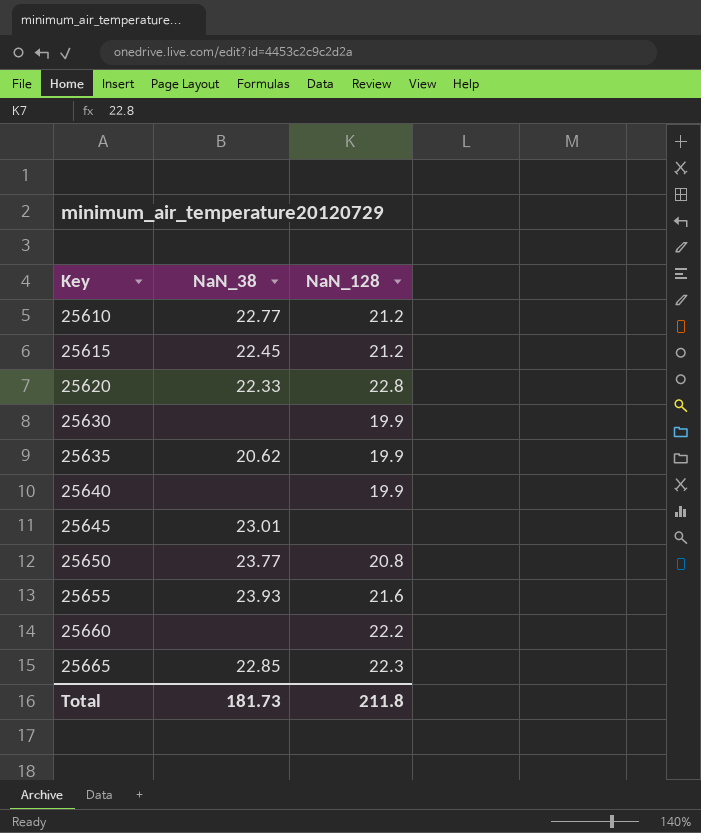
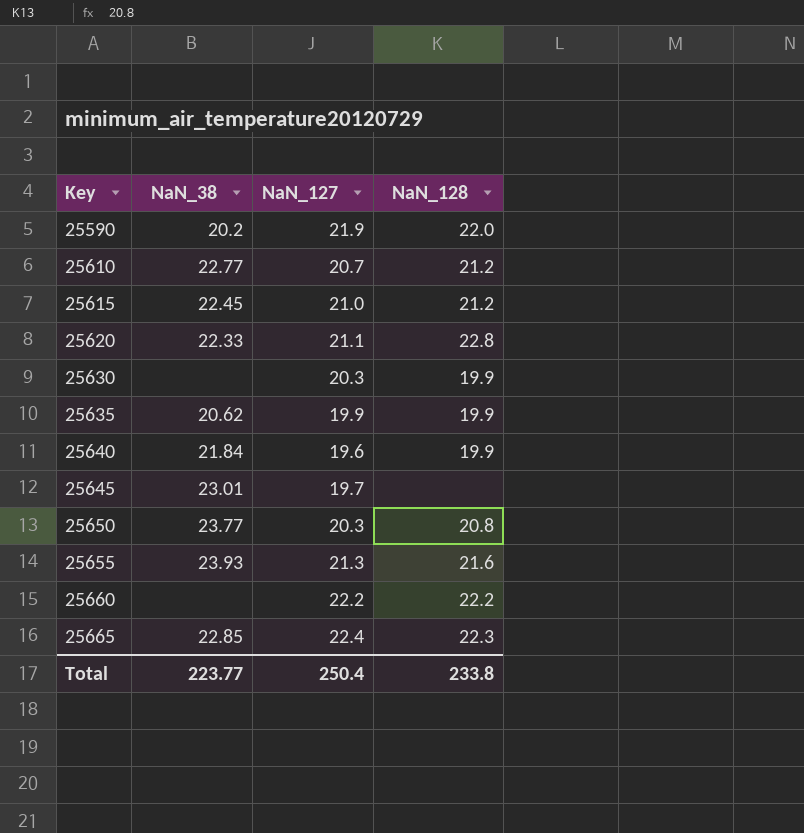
column NaN_127 | position: none -> 3
row 25590: none -> 20.2 | 21.9 | 22.0
25640 | NaN_38: none -> 21.84
Total | NaN_38: 181.73 -> 223.77
Total | NaN_128: 211.8 -> 233.8

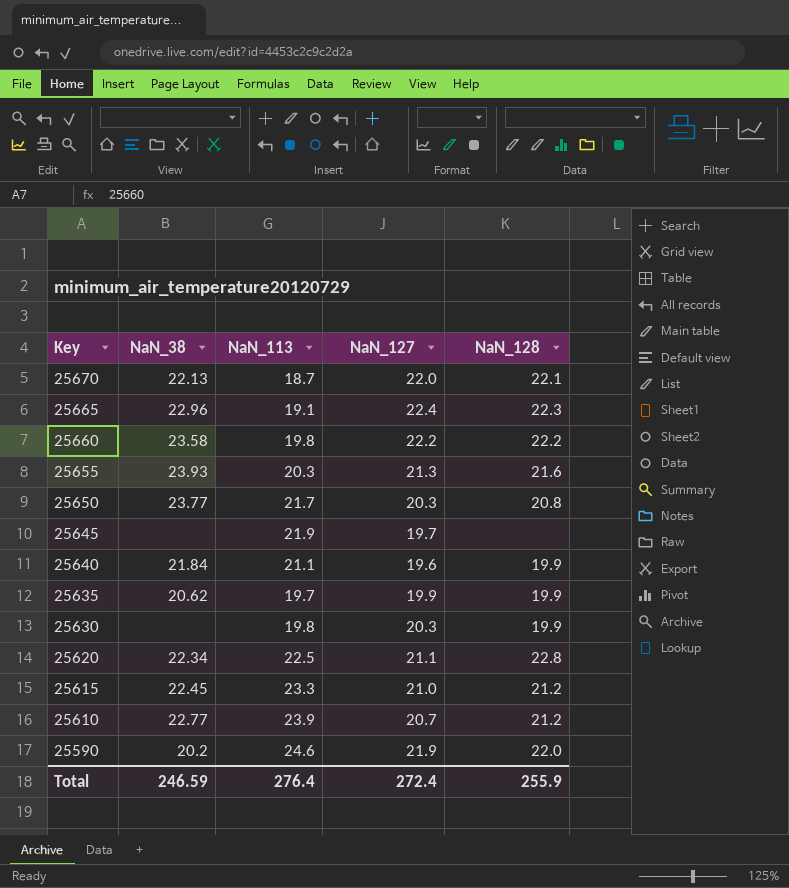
row order: Key ascending -> Key descending
column NaN_113 | position: none -> 3
row 25670: none -> 22.13 | 18.7 | 22.0 | 22.1
25665 | NaN_38: 22.85 -> 22.96
25660 | NaN_38: none -> 23.58
25645 | NaN_38: 23.01 -> none
25620 | NaN_38: 22.33 -> 22.34
Total | NaN_38: 223.77 -> 246.59
Total | NaN_127: 250.4 -> 272.4
Total | NaN_128: 233.8 -> 255.9

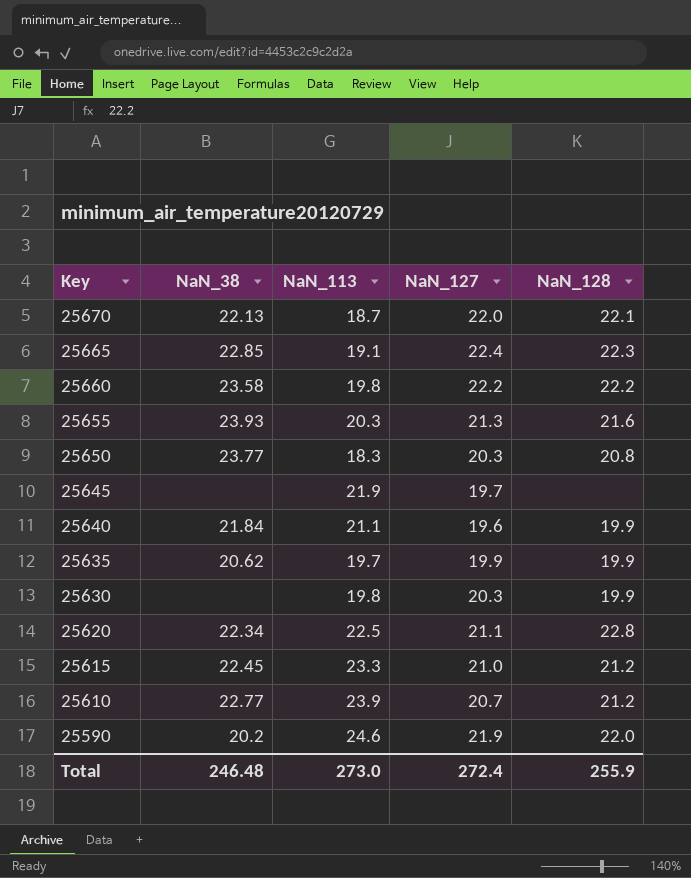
25665 | NaN_38: 22.96 -> 22.85
25650 | NaN_113: 21.7 -> 18.3
Total | NaN_38: 246.59 -> 246.48
Total | NaN_113: 276.4 -> 273.0

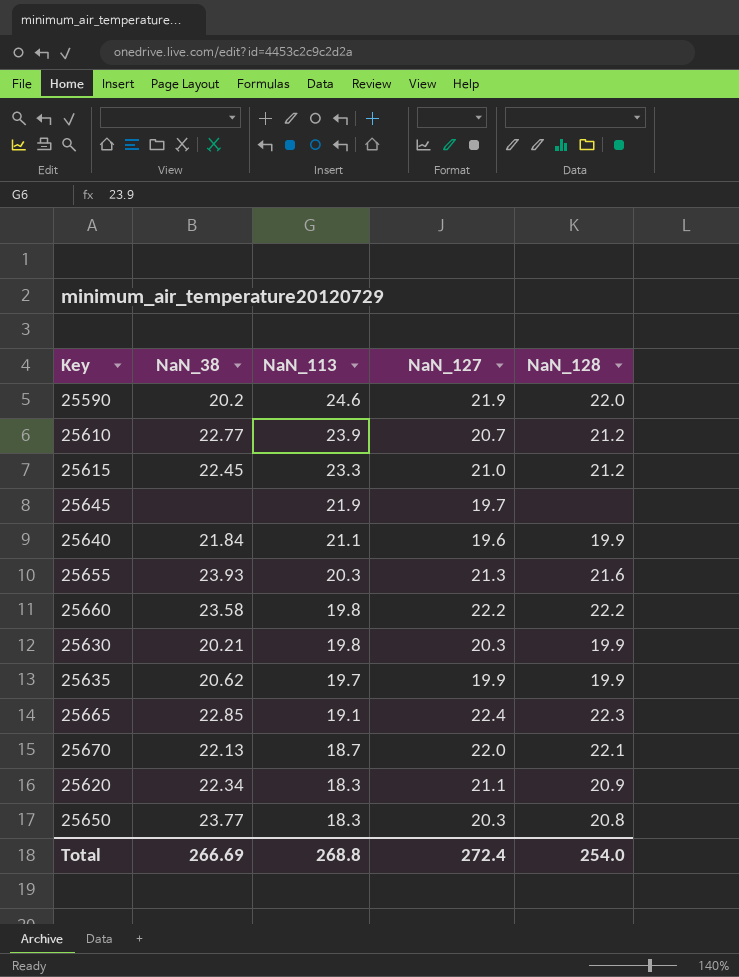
row order: Key descending -> NaN_113 descending
25630 | NaN_38: none -> 20.21
25620 | NaN_113: 22.5 -> 18.3
25620 | NaN_128: 22.8 -> 20.9
Total | NaN_38: 246.48 -> 266.69
Total | NaN_113: 273.0 -> 268.8
Total | NaN_128: 255.9 -> 254.0

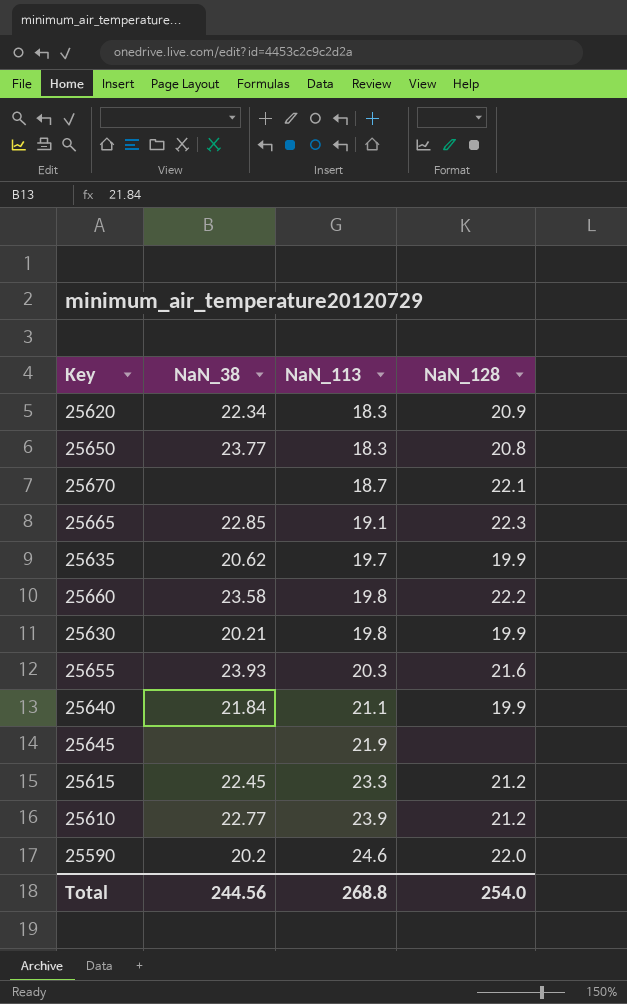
row order: NaN_113 descending -> NaN_113 ascending
column NaN_127 | position: 4 -> none
25670 | NaN_38: 22.13 -> none
Total | NaN_38: 266.69 -> 244.56

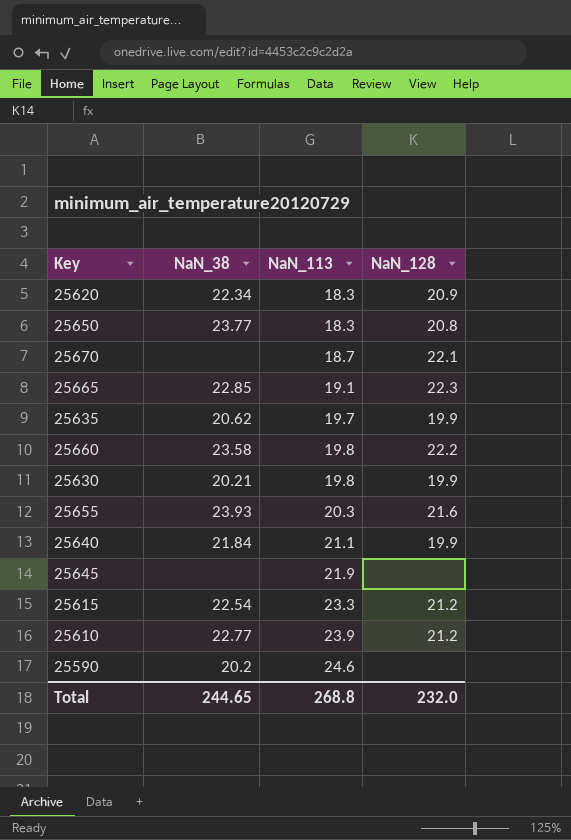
25615 | NaN_38: 22.45 -> 22.54
25590 | NaN_128: 22.0 -> none
Total | NaN_38: 244.56 -> 244.65
Total | NaN_128: 254.0 -> 232.0

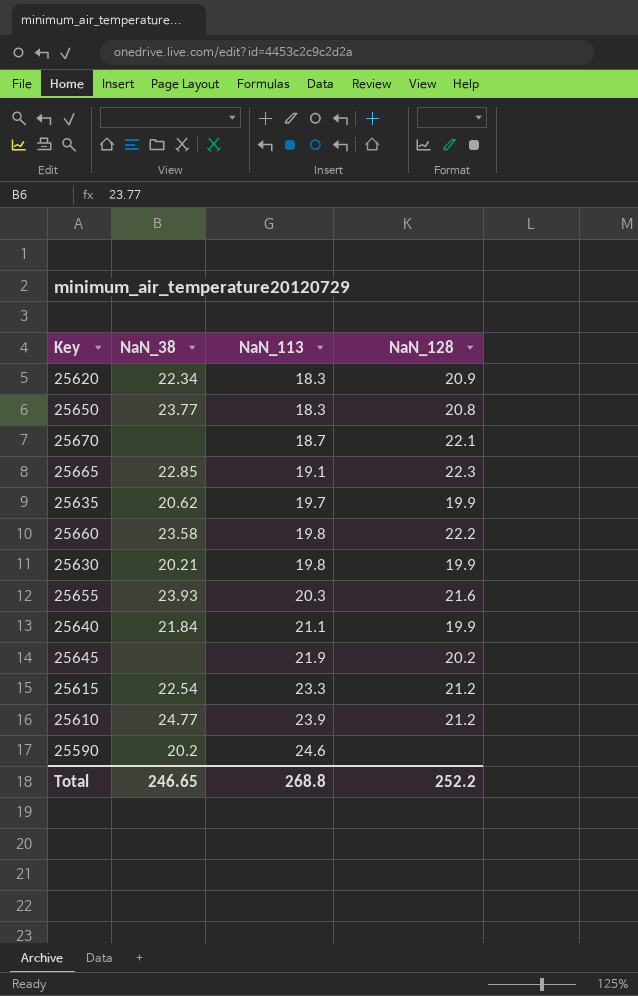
25645 | NaN_128: none -> 20.2
25610 | NaN_38: 22.77 -> 24.77
Total | NaN_38: 244.65 -> 246.65
Total | NaN_128: 232.0 -> 252.2

